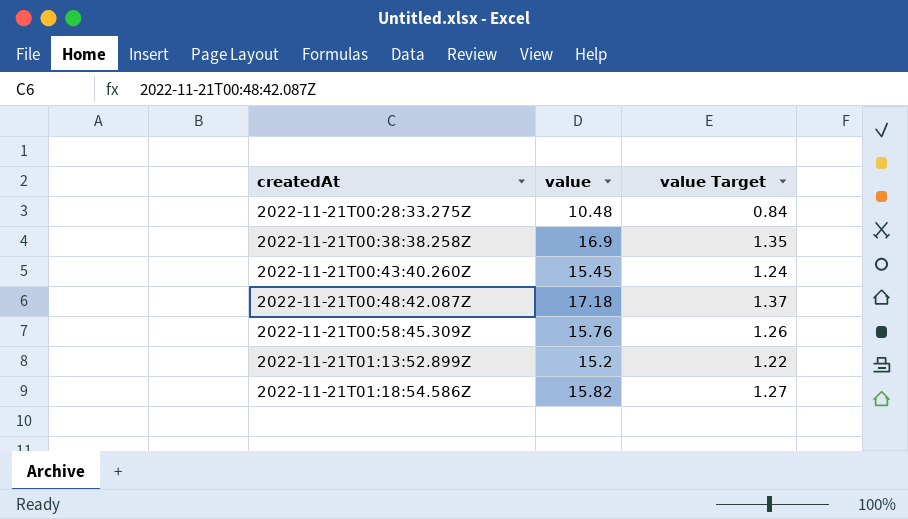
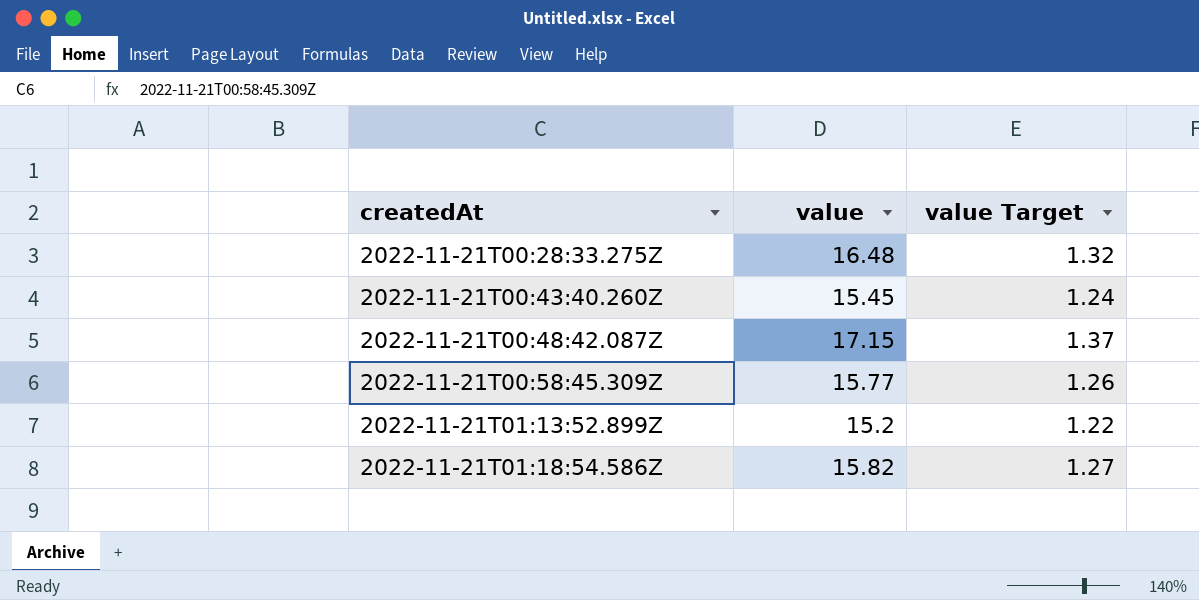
row 2022-11-21T00:38:38.258Z: 16.9 | 1.35 -> none
2022-11-21T00:28:33.275Z | value: 10.48 -> 16.48
2022-11-21T00:28:33.275Z | value Target: 0.84 -> 1.32
2022-11-21T00:48:42.087Z | value: 17.18 -> 17.15
2022-11-21T00:58:45.309Z | value: 15.76 -> 15.77

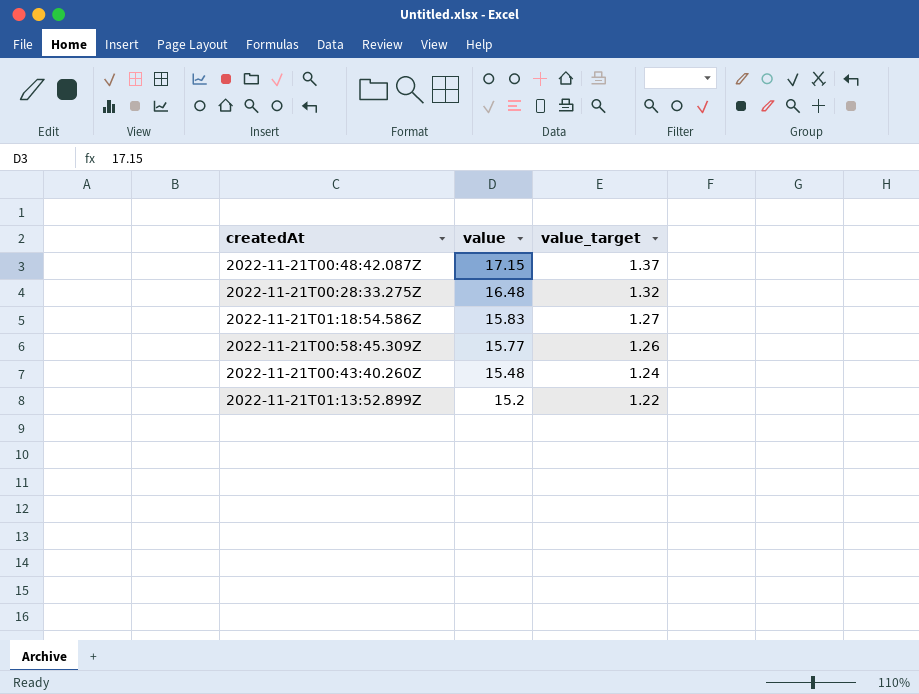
row order: createdAt ascending -> value descending
column name: value Target -> value_target
2022-11-21T01:18:54.586Z | value: 15.82 -> 15.83
2022-11-21T00:43:40.260Z | value: 15.45 -> 15.48

